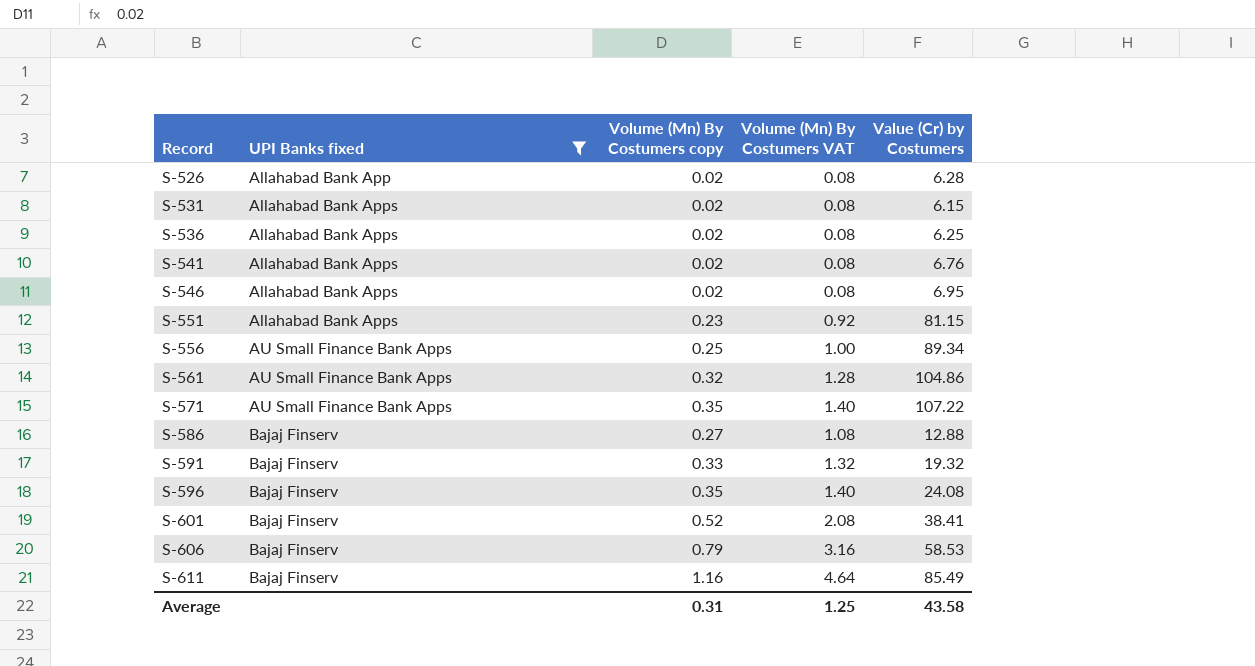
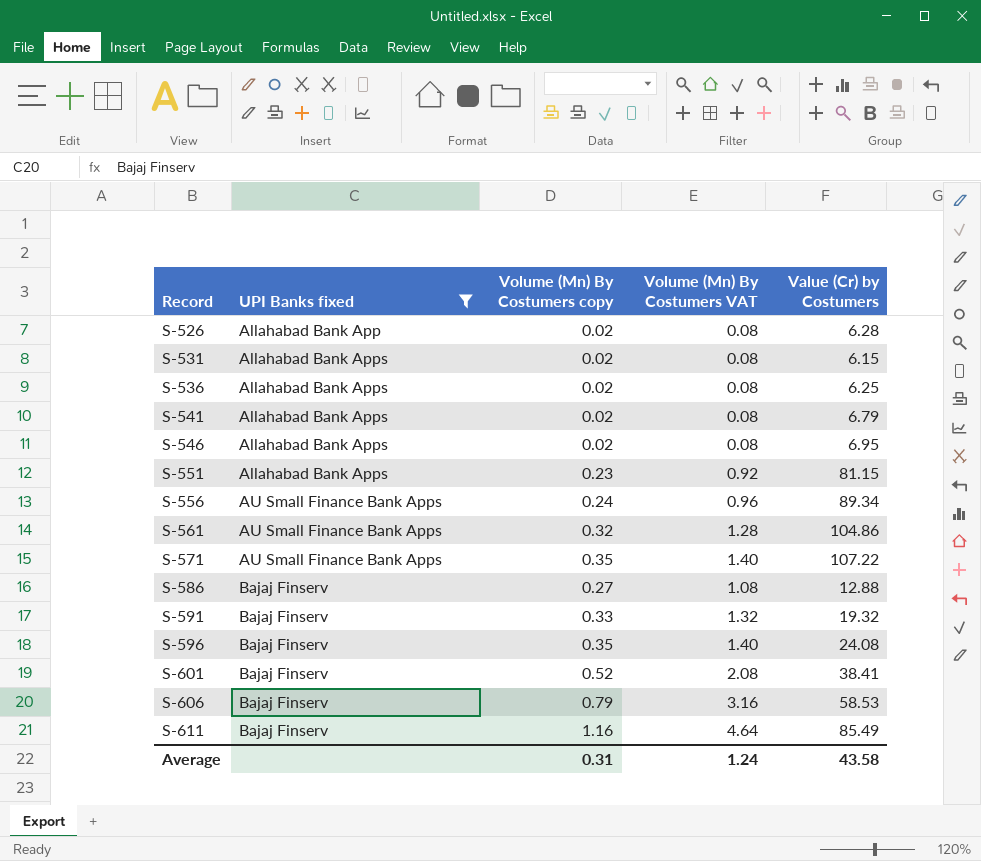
S-541 | Value (Cr) by Costumers: 6.76 -> 6.79
S-556 | Volume (Mn) By Costumers copy: 0.25 -> 0.24
S-556 | Volume (Mn) By Costumers VAT: 1.00 -> 0.96
Average | Volume (Mn) By Costumers VAT: 1.25 -> 1.24

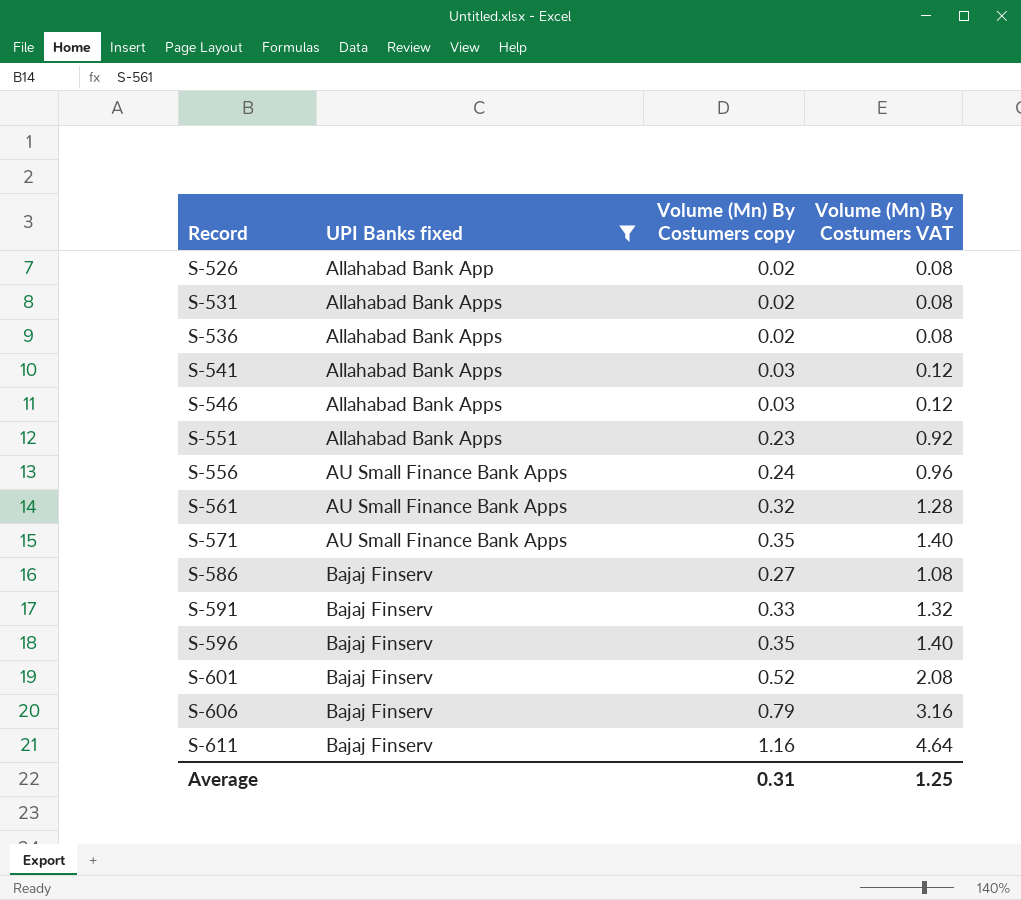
column Value (Cr) by Costumers | position: 5 -> none
S-541 | Volume (Mn) By Costumers copy: 0.02 -> 0.03
S-541 | Volume (Mn) By Costumers VAT: 0.08 -> 0.12
S-546 | Volume (Mn) By Costumers copy: 0.02 -> 0.03
S-546 | Volume (Mn) By Costumers VAT: 0.08 -> 0.12
Average | Volume (Mn) By Costumers VAT: 1.24 -> 1.25

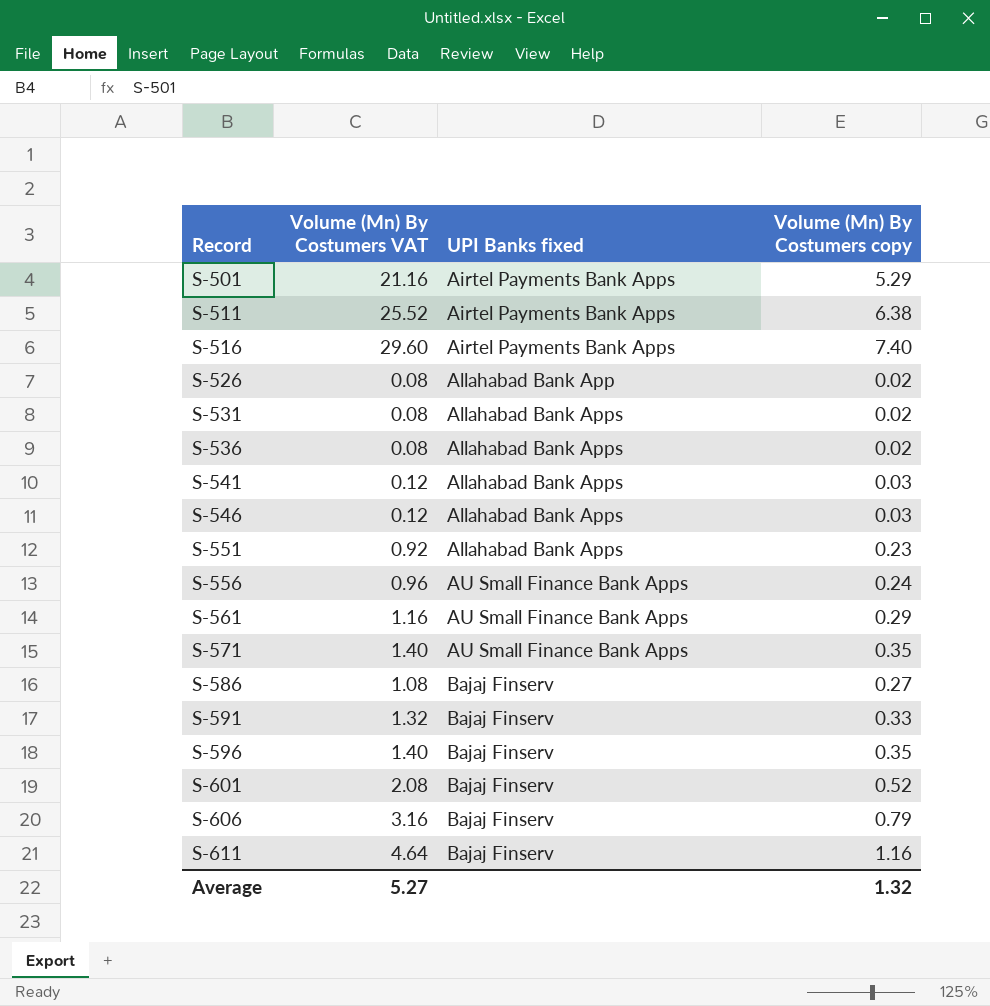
filter: UPI Banks fixed != Airtel Payments Bank Apps -> none
column Volume (Mn) By Costumers VAT | position: 4 -> 2
S-561 | Volume (Mn) By Costumers VAT: 1.28 -> 1.16
S-561 | Volume (Mn) By Costumers copy: 0.32 -> 0.29
Average | Volume (Mn) By Costumers VAT: 1.25 -> 5.27
Average | Volume (Mn) By Costumers copy: 0.31 -> 1.32

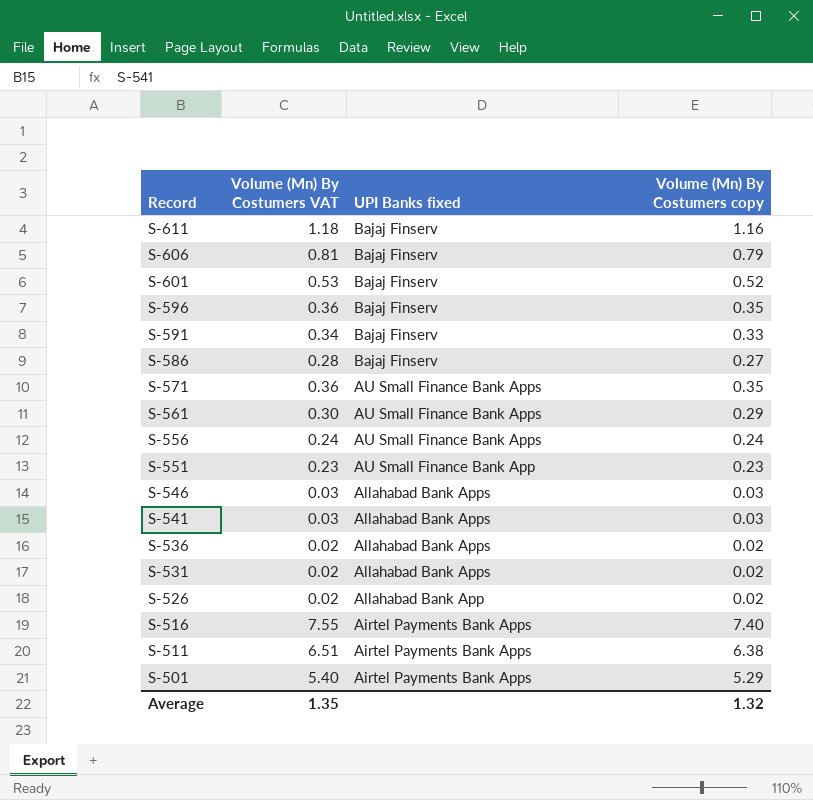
row order: Record ascending -> Record descending
column Volume (Mn) By Costumers VAT | formula: [Volume (Mn) By Costumers copy] * 4 -> [Volume (Mn) By Costumers copy] * 1.02
S-551 | UPI Banks fixed: Allahabad Bank Apps -> AU Small Finance Bank App
Average | Volume (Mn) By Costumers VAT: 5.27 -> 1.35

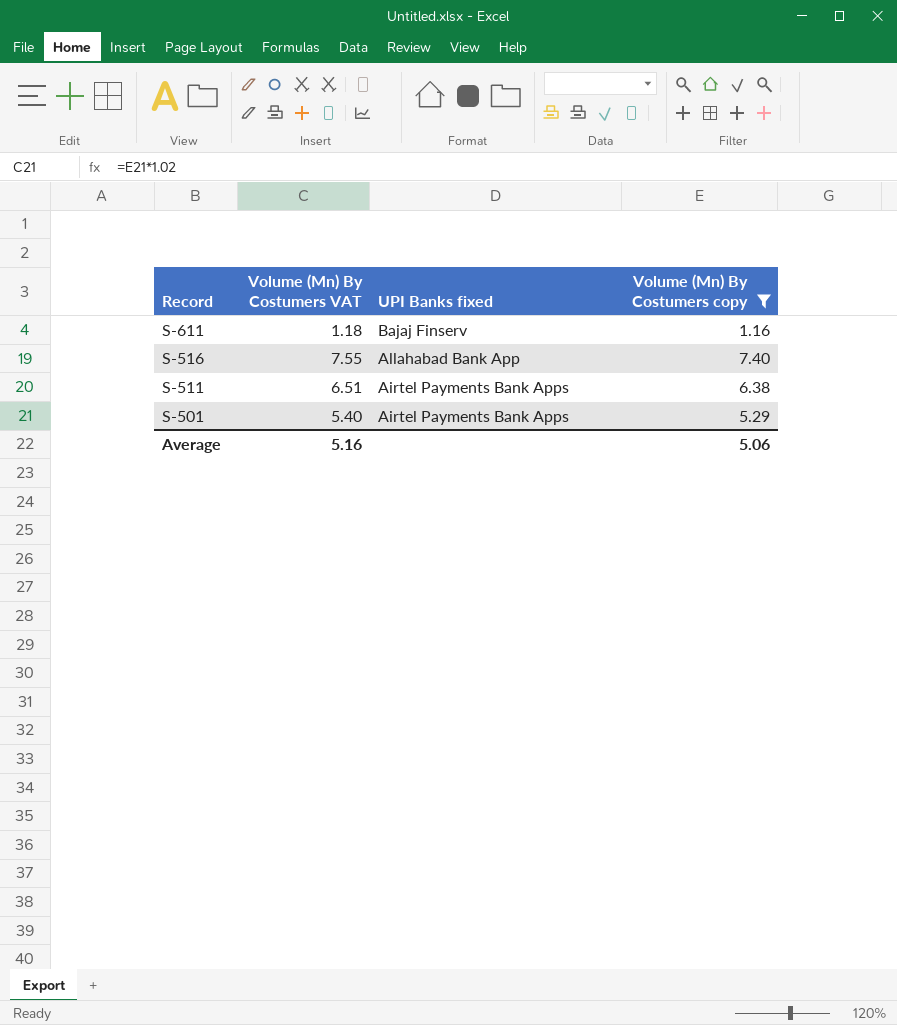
filter: none -> Volume (Mn) By Costumers copy >= 1.16
S-516 | UPI Banks fixed: Airtel Payments Bank Apps -> Allahabad Bank App
Average | Volume (Mn) By Costumers VAT: 1.35 -> 5.16
Average | Volume (Mn) By Costumers copy: 1.32 -> 5.06

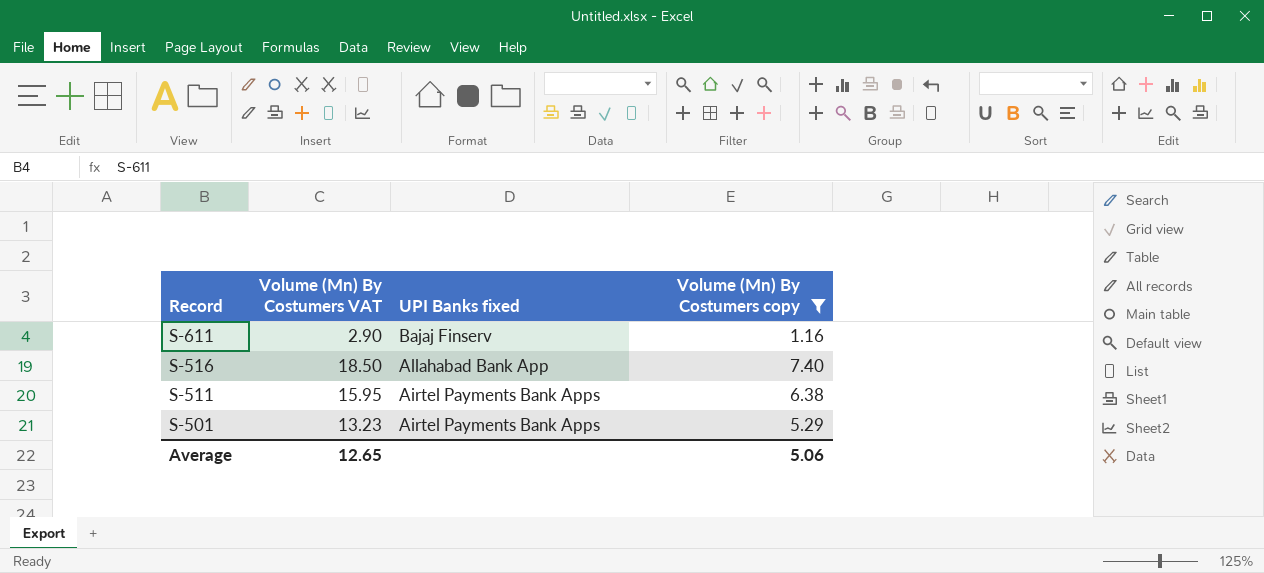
column Volume (Mn) By Costumers VAT | formula: [Volume (Mn) By Costumers copy] * 1.02 -> [Volume (Mn) By Costumers copy] * 2.5
Average | Volume (Mn) By Costumers VAT: 5.16 -> 12.65

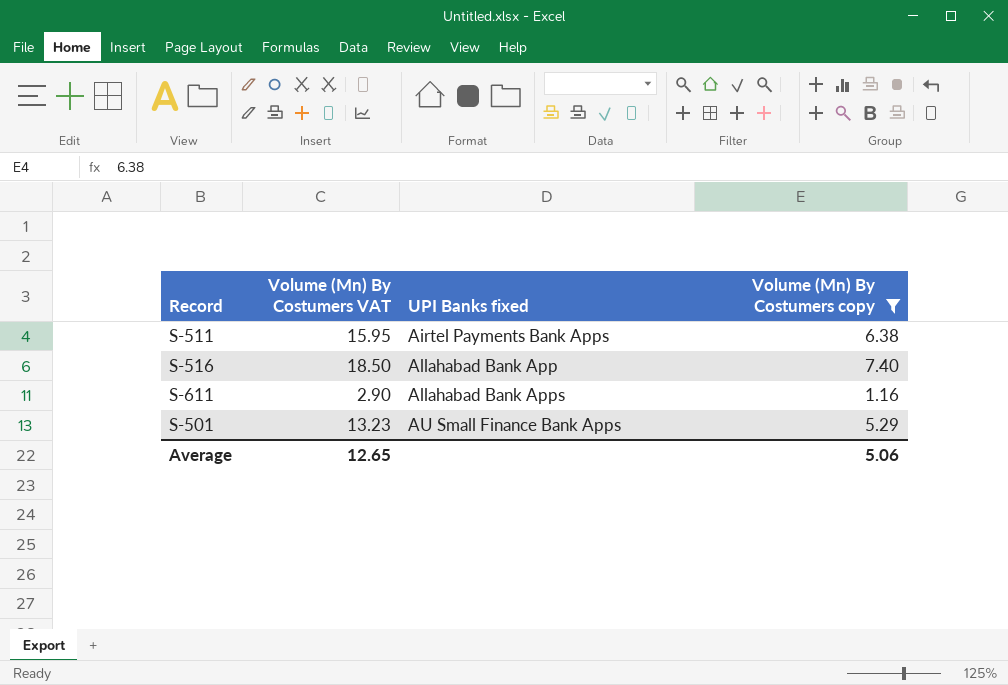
row order: Record descending -> UPI Banks fixed ascending
S-611 | UPI Banks fixed: Bajaj Finserv -> Allahabad Bank Apps
S-501 | UPI Banks fixed: Airtel Payments Bank Apps -> AU Small Finance Bank Apps

